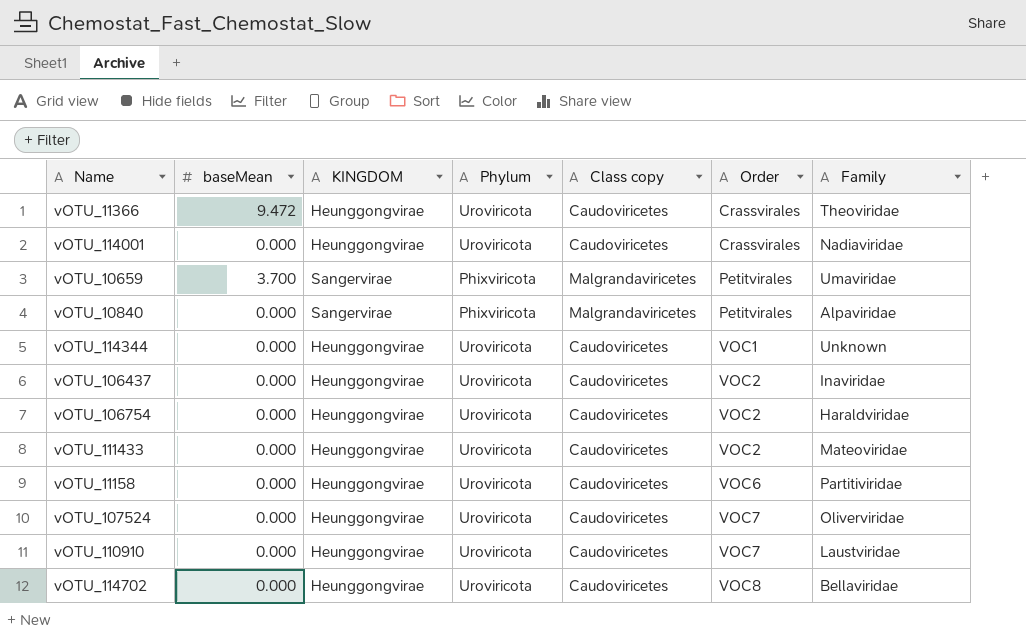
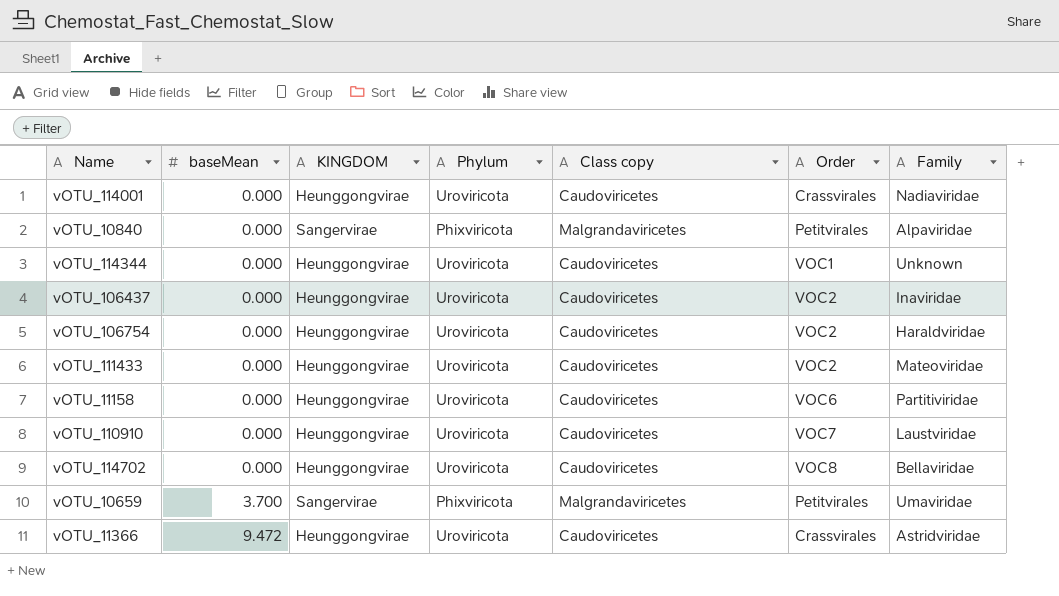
row order: Order ascending -> baseMean ascending
row vOTU_107524: 0.000 | Heunggongvirae | Uroviricota | Caudoviricetes | VOC7 | Oliverviridae -> none
vOTU_11366 | Family: Theoviridae -> Astridviridae

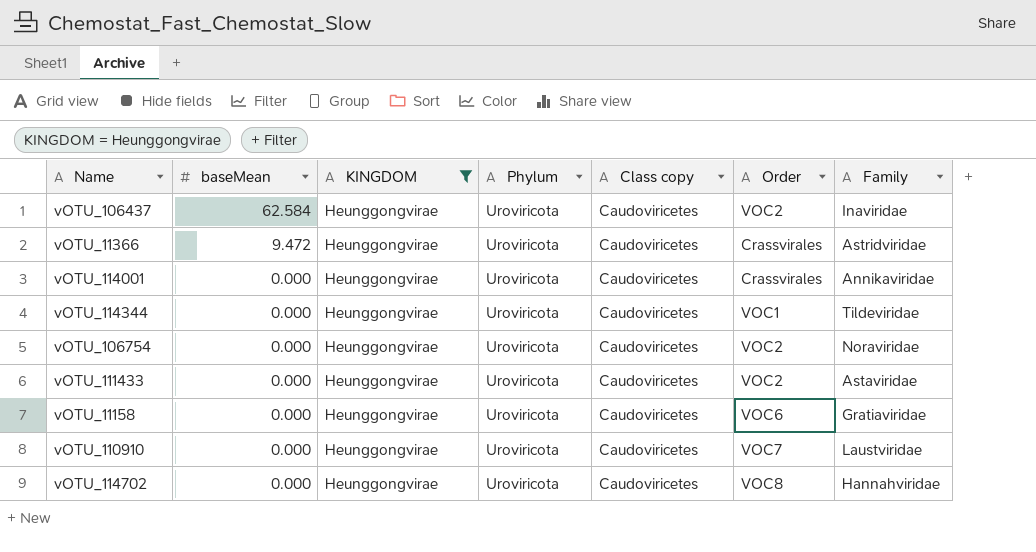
filter: none -> KINGDOM = Heunggongvirae
row order: baseMean ascending -> baseMean descending
vOTU_106437 | baseMean: 0.000 -> 62.584
vOTU_114001 | Family: Nadiaviridae -> Annikaviridae
vOTU_114344 | Family: Unknown -> Tildeviridae
vOTU_106754 | Family: Haraldviridae -> Noraviridae
vOTU_111433 | Family: Mateoviridae -> Astaviridae
vOTU_11158 | Family: Partitiviridae -> Gratiaviridae
vOTU_114702 | Family: Bellaviridae -> Hannahviridae

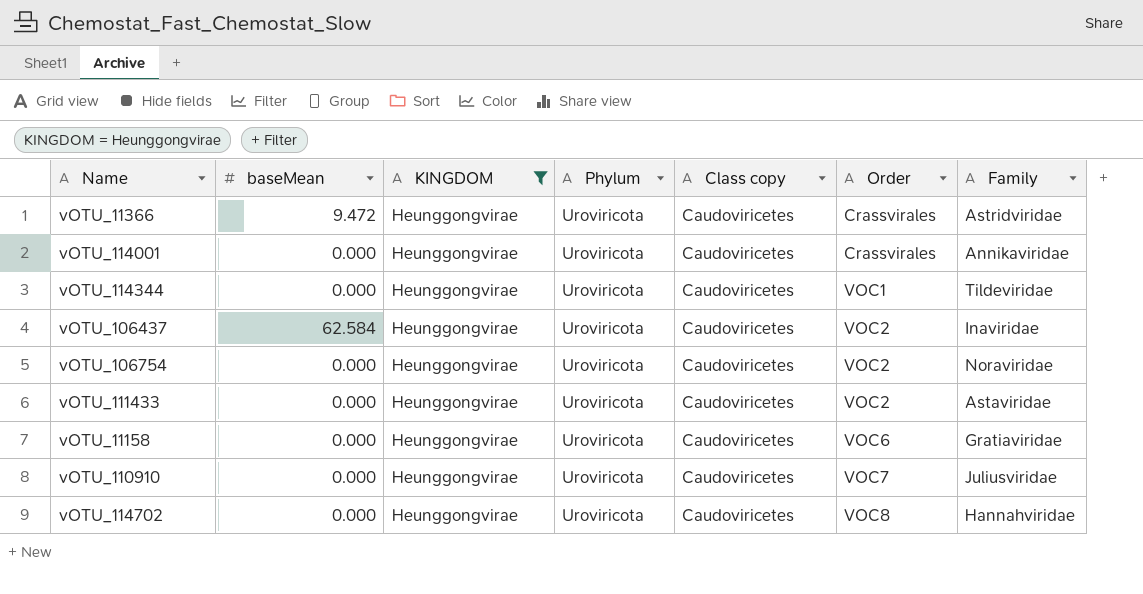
row order: baseMean descending -> Order ascending
vOTU_110910 | Family: Laustviridae -> Juliusviridae

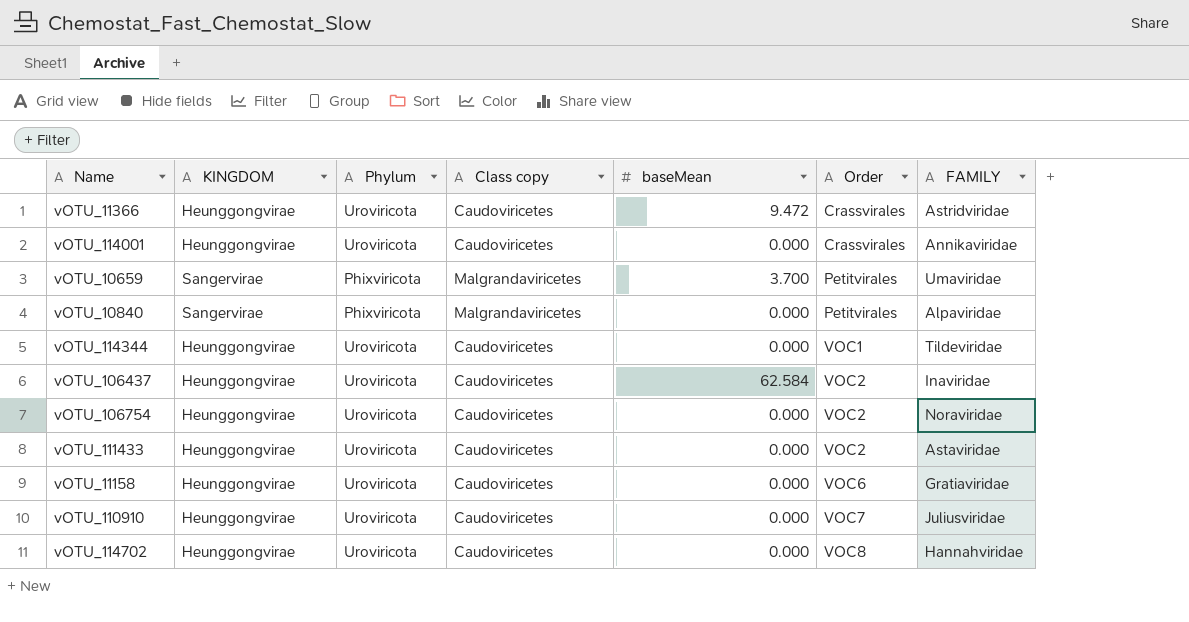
filter: KINGDOM = Heunggongvirae -> none
column baseMean | position: 2 -> 5
column name: Family -> FAMILY

